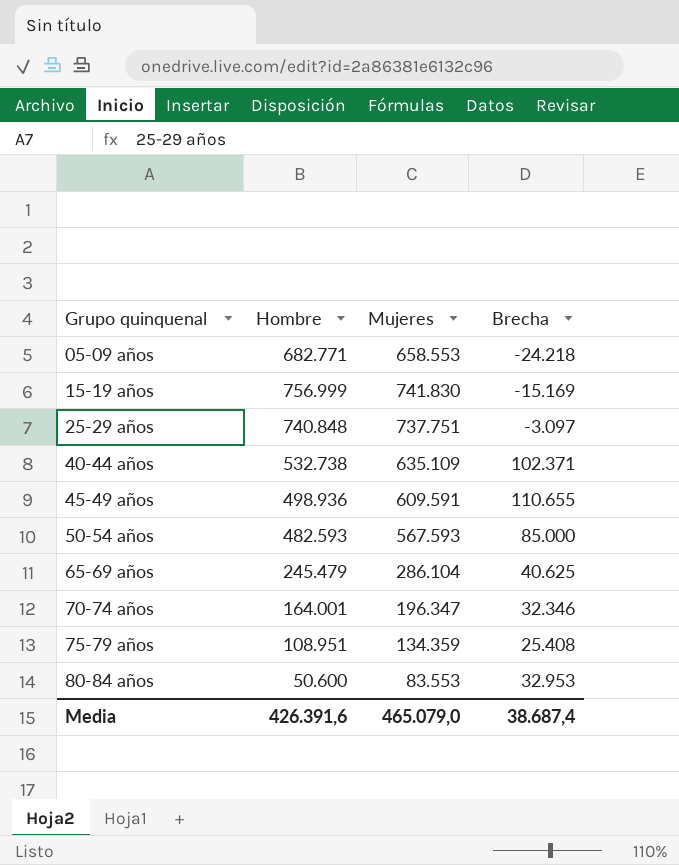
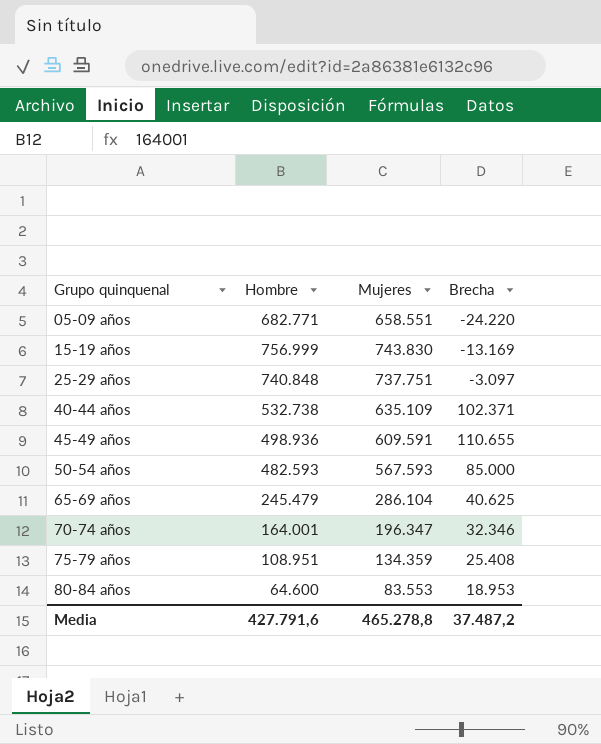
05-09 años | Mujeres: 658.553 -> 658.551
05-09 años | Brecha: -24.218 -> -24.220
15-19 años | Mujeres: 741.830 -> 743.830
15-19 años | Brecha: -15.169 -> -13.169
80-84 años | Hombre: 50.600 -> 64.600
80-84 años | Brecha: 32.953 -> 18.953
Media | Hombre: 426.391,6 -> 427.791,6
Media | Mujeres: 465.079,0 -> 465.278,8
Media | Brecha: 38.687,4 -> 37.487,2

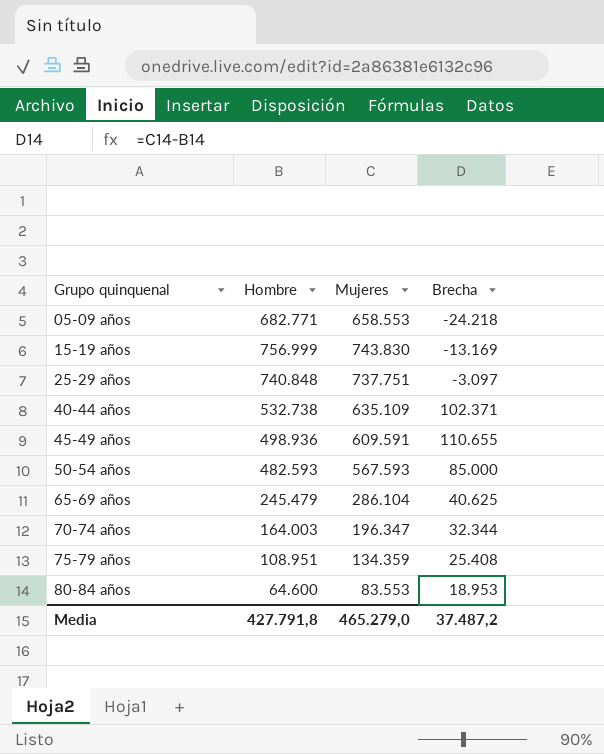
05-09 años | Mujeres: 658.551 -> 658.553
05-09 años | Brecha: -24.220 -> -24.218
70-74 años | Hombre: 164.001 -> 164.003
70-74 años | Brecha: 32.346 -> 32.344
Media | Hombre: 427.791,6 -> 427.791,8
Media | Mujeres: 465.278,8 -> 465.279,0

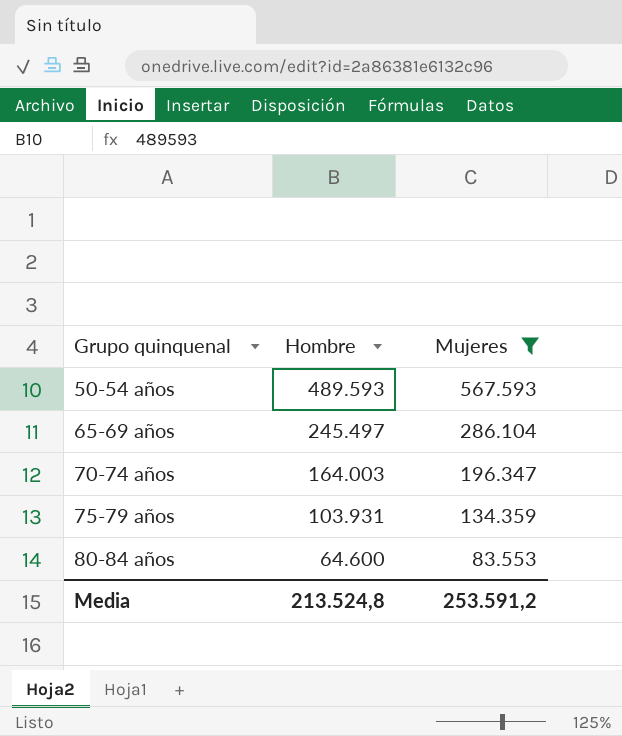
filter: none -> Mujeres <= 567.593
column Brecha | formula: [Mujeres] - [Hombre] -> none
50-54 años | Hombre: 482.593 -> 489.593
65-69 años | Hombre: 245.479 -> 245.497
75-79 años | Hombre: 108.951 -> 103.931
Media | Hombre: 427.791,8 -> 213.524,8
Media | Mujeres: 465.279,0 -> 253.591,2

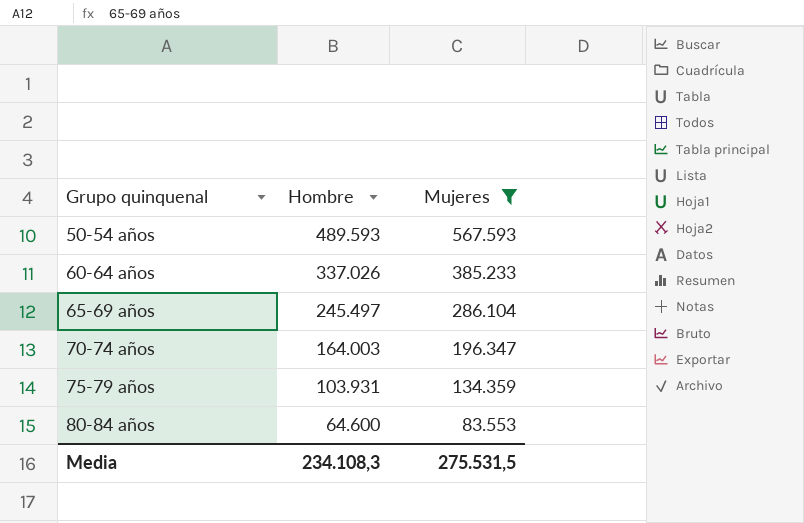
row 60-64 años: none -> 337.026 | 385.233
Media | Hombre: 213.524,8 -> 234.108,3
Media | Mujeres: 253.591,2 -> 275.531,5

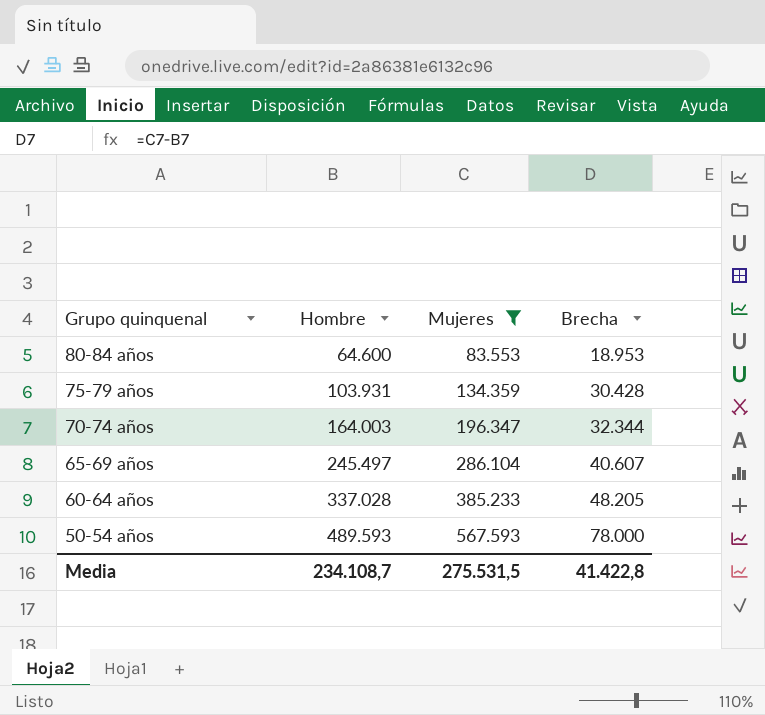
row order: Grupo quinquenal ascending -> Grupo quinquenal descending
column Brecha | formula: none -> [Mujeres] - [Hombre]
60-64 años | Hombre: 337.026 -> 337.028
Media | Hombre: 234.108,3 -> 234.108,7

